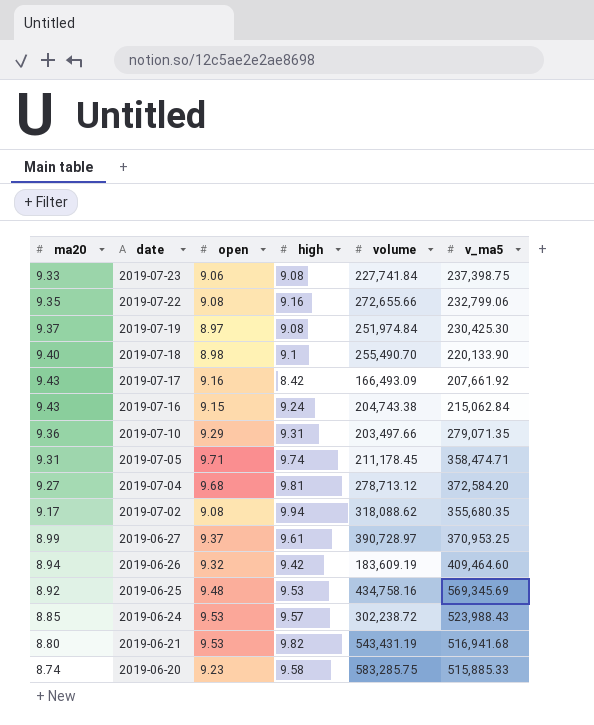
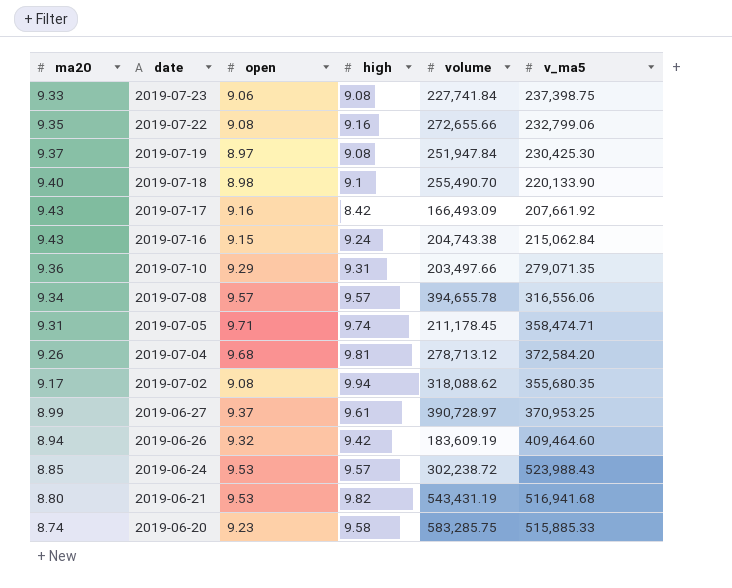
row 2019-06-25: 8.92 | 9.48 | 9.53 | 434,758.16 | 569,345.69 -> none
2019-07-19 | volume: 251,974.84 -> 251,947.84
row 2019-07-08: none -> 9.34 | 9.57 | 9.57 | 394,655.78 | 316,556.06
2019-07-04 | ma20: 9.27 -> 9.26

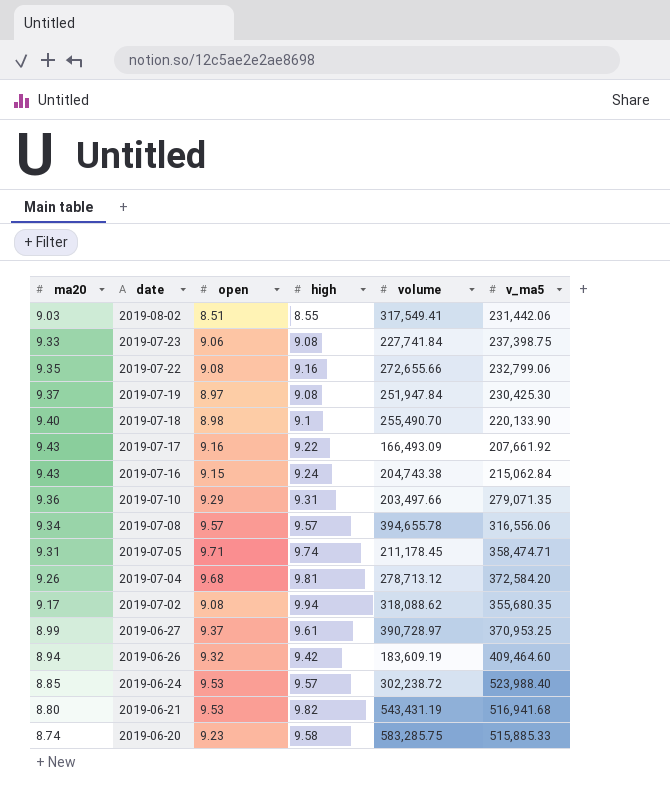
row 2019-08-02: none -> 9.03 | 8.51 | 8.55 | 317,549.41 | 231,442.06
2019-07-17 | high: 8.42 -> 9.22
2019-06-24 | v_ma5: 523,988.43 -> 523,988.40

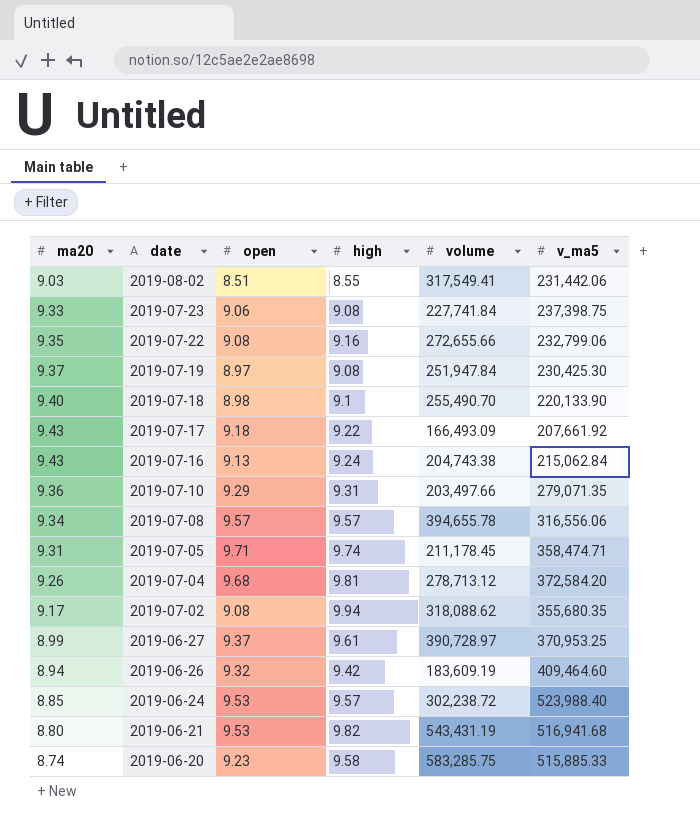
2019-07-17 | open: 9.16 -> 9.18
2019-07-16 | open: 9.15 -> 9.13

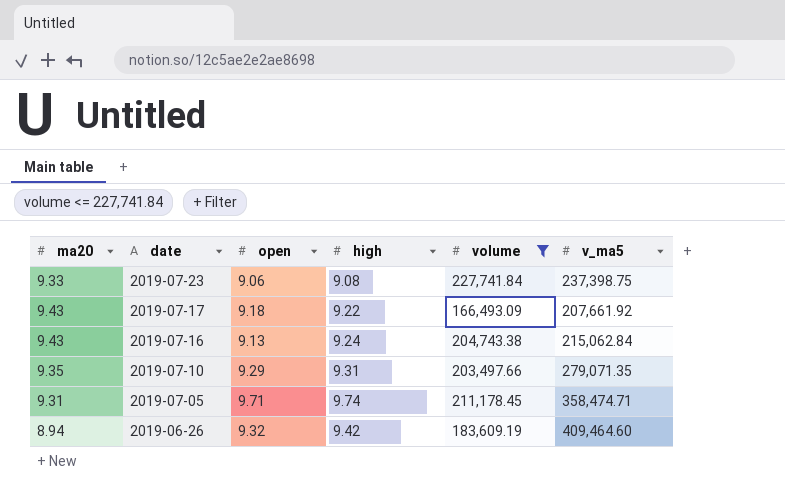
filter: none -> volume <= 227,741.84
2019-07-10 | ma20: 9.36 -> 9.35

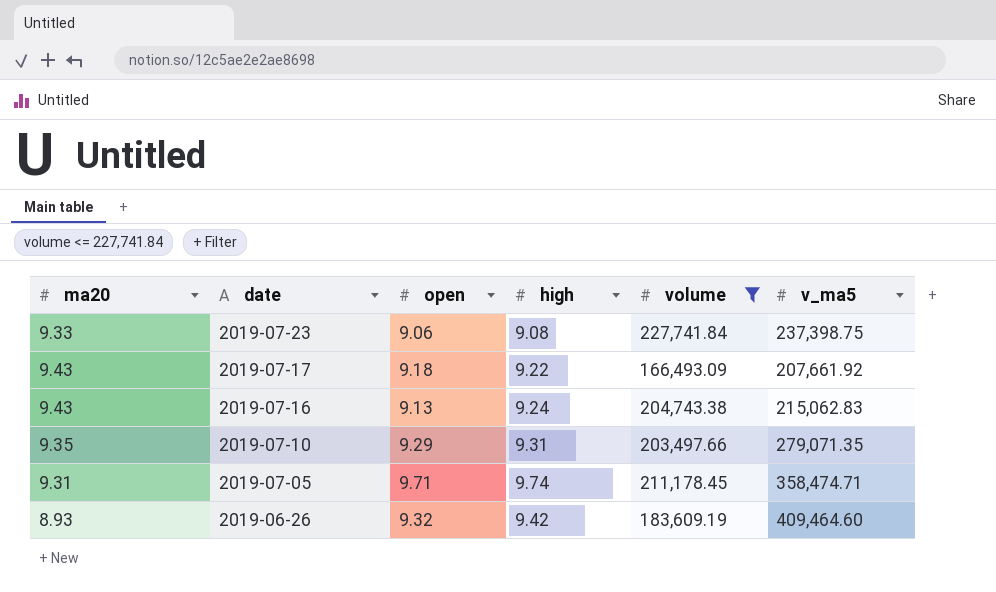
2019-07-16 | v_ma5: 215,062.84 -> 215,062.83
2019-06-26 | ma20: 8.94 -> 8.93

